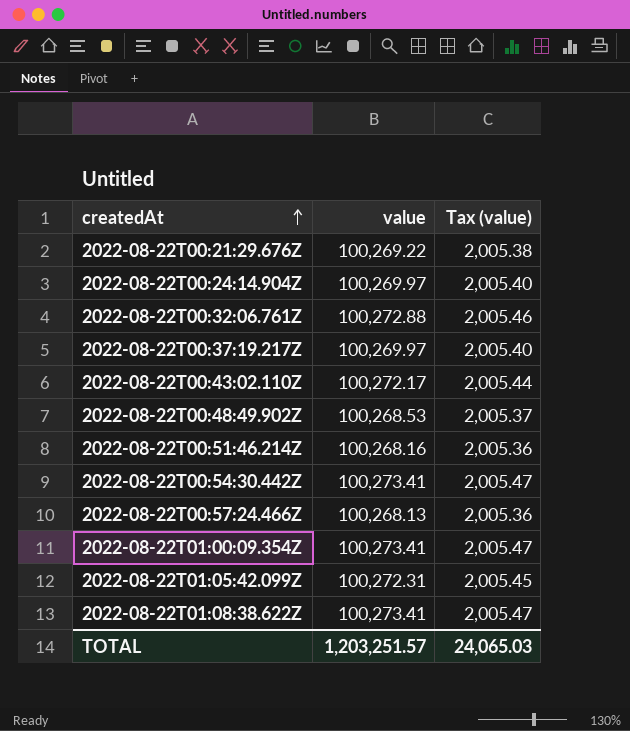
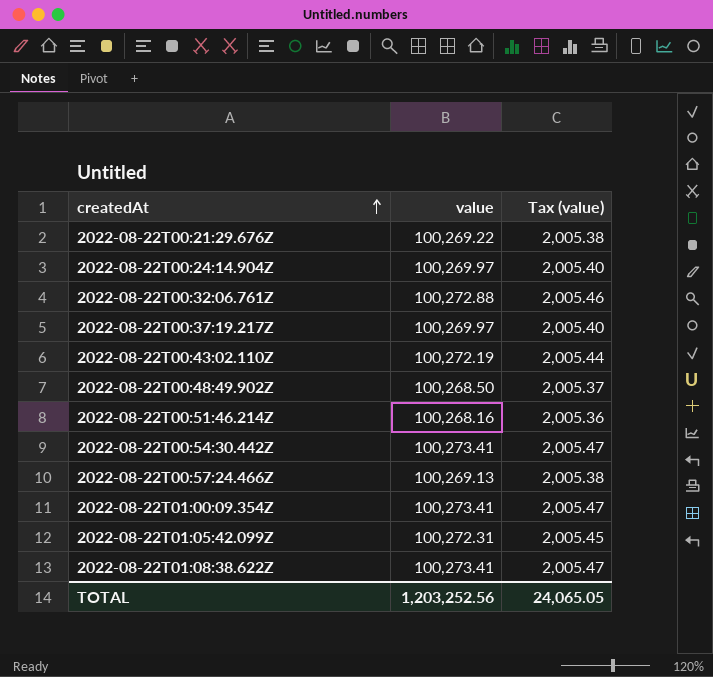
2022-08-22T00:43:02.110Z | value: 100,272.17 -> 100,272.19
2022-08-22T00:48:49.902Z | value: 100,268.53 -> 100,268.50
2022-08-22T00:57:24.466Z | value: 100,268.13 -> 100,269.13
2022-08-22T00:57:24.466Z | Tax (value): 2,005.36 -> 2,005.38
TOTAL | value: 1,203,251.57 -> 1,203,252.56
TOTAL | Tax (value): 24,065.03 -> 24,065.05

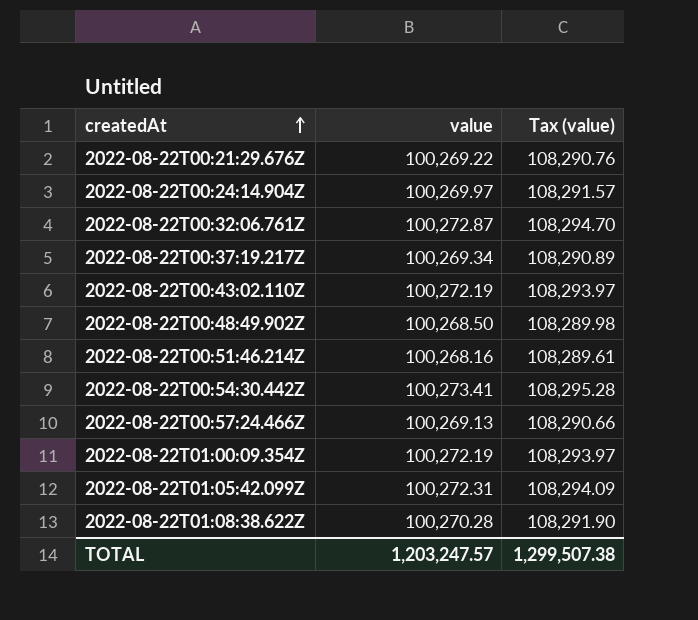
column Tax (value) | formula: [value] * 0.02 -> [value] * 1.08
2022-08-22T00:32:06.761Z | value: 100,272.88 -> 100,272.87
2022-08-22T00:37:19.217Z | value: 100,269.97 -> 100,269.34
2022-08-22T01:00:09.354Z | value: 100,273.41 -> 100,272.19
2022-08-22T01:08:38.622Z | value: 100,273.41 -> 100,270.28
TOTAL | value: 1,203,252.56 -> 1,203,247.57
TOTAL | Tax (value): 24,065.05 -> 1,299,507.38

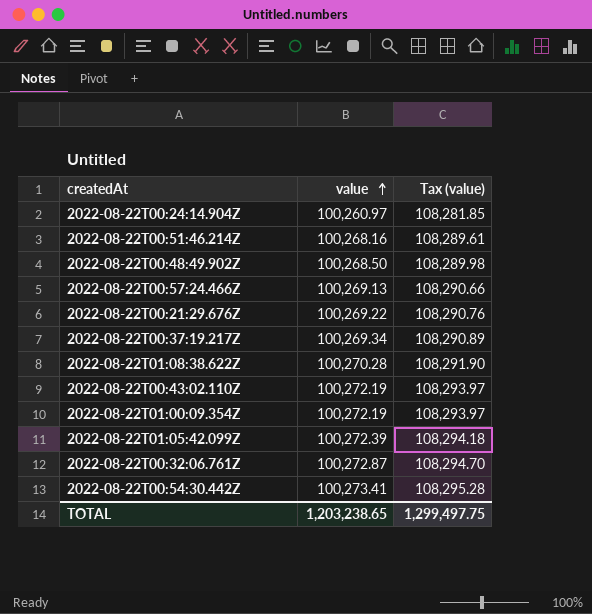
row order: createdAt ascending -> value ascending
2022-08-22T00:24:14.904Z | value: 100,269.97 -> 100,260.97
2022-08-22T00:24:14.904Z | Tax (value): 108,291.57 -> 108,281.85
2022-08-22T01:05:42.099Z | value: 100,272.31 -> 100,272.39
2022-08-22T01:05:42.099Z | Tax (value): 108,294.09 -> 108,294.18
TOTAL | value: 1,203,247.57 -> 1,203,238.65
TOTAL | Tax (value): 1,299,507.38 -> 1,299,497.75

